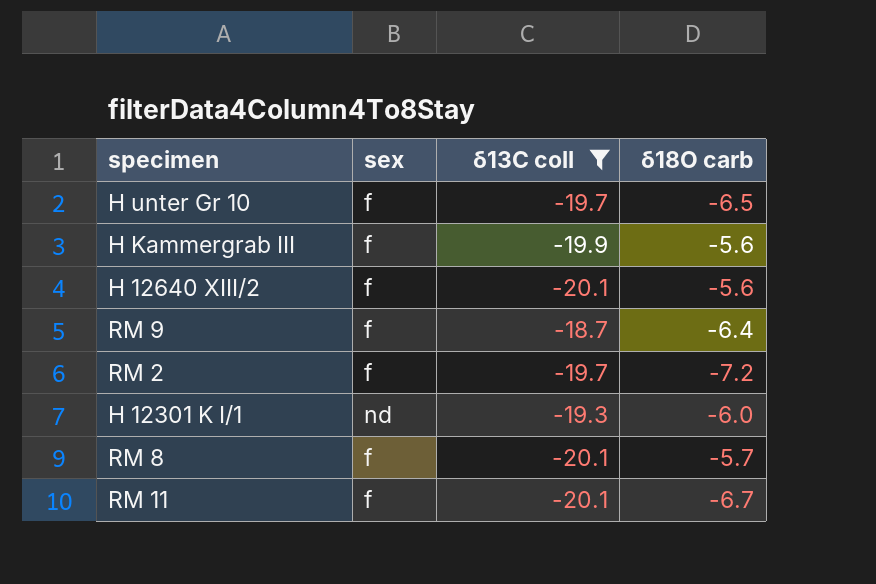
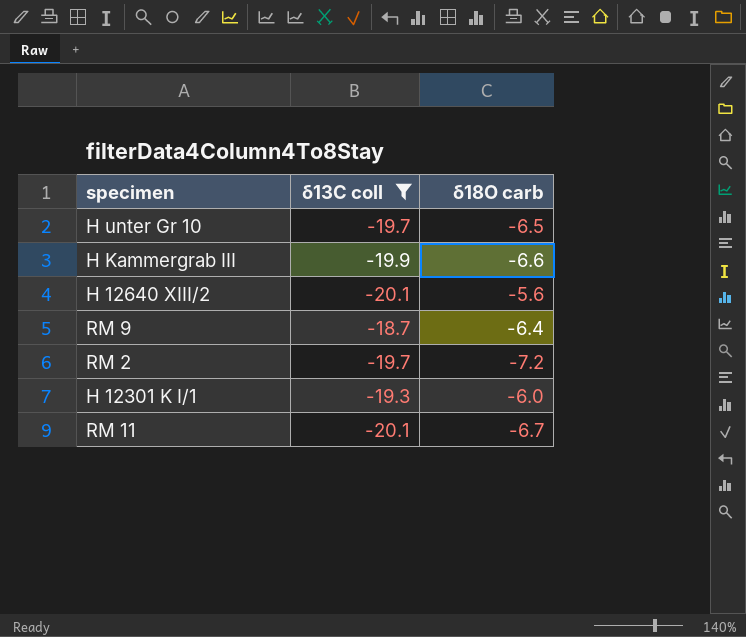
column sex | position: 2 -> none
row RM 8: f | -20.1 | -5.7 -> none
H Kammergrab III | δ18O carb: -5.6 -> -6.6

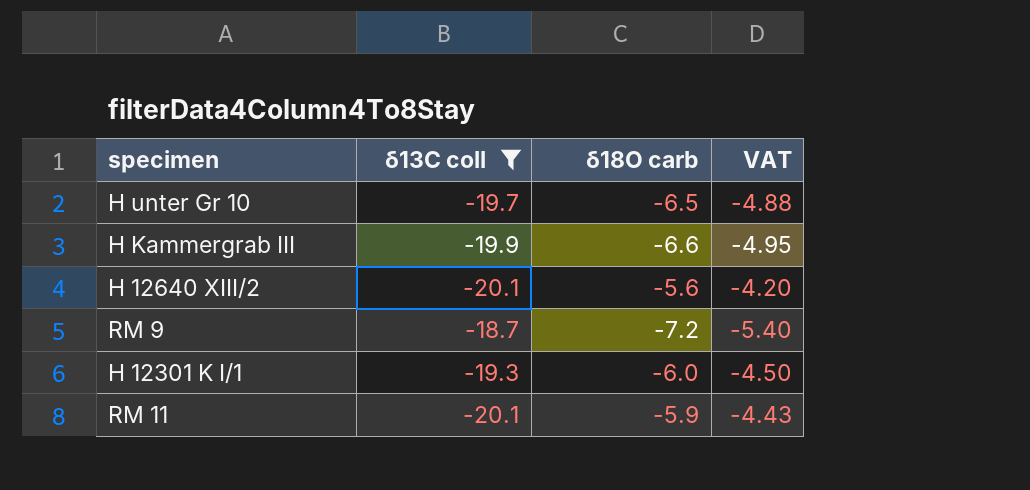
column VAT | formula: none -> [δ18O carb] * 0.75
row RM 2: -19.7 | -7.2 -> none
RM 9 | δ18O carb: -6.4 -> -7.2
RM 11 | δ18O carb: -6.7 -> -5.9

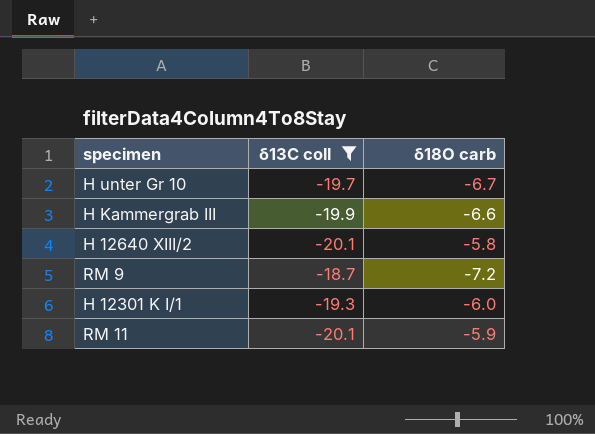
column VAT | formula: [δ18O carb] * 0.75 -> none
H unter Gr 10 | δ18O carb: -6.5 -> -6.7
H 12640 XIII/2 | δ18O carb: -5.6 -> -5.8

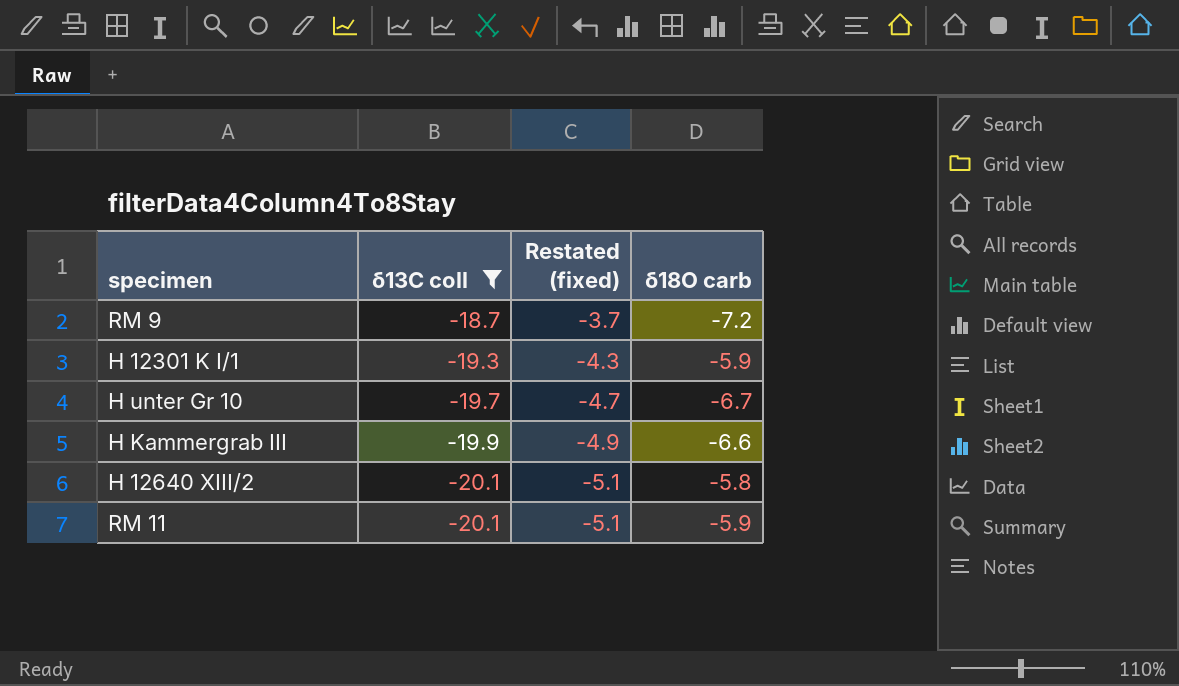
row order: none -> δ13C coll descending
column Restated (fixed) | formula: none -> [δ13C coll] + 15
H 12301 K I/1 | δ18O carb: -6.0 -> -5.9

